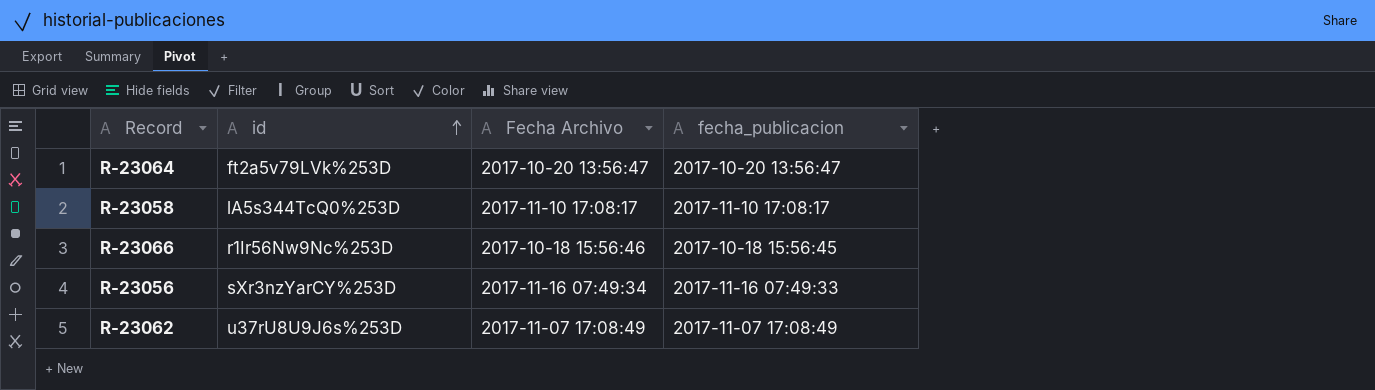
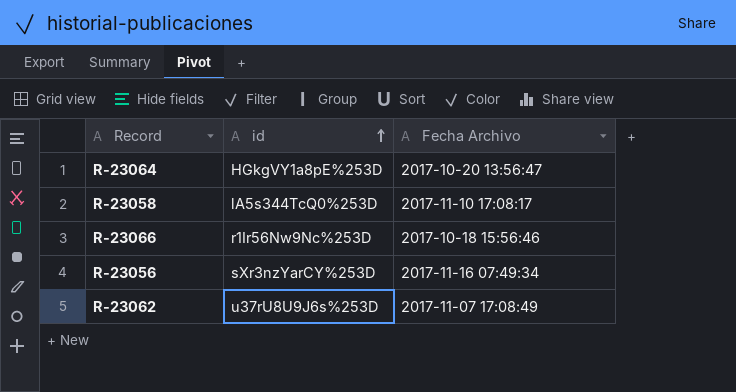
column fecha_publicacion | position: 4 -> none
R-23064 | id: ft2a5v79LVk%253D -> HGkgVY1a8pE%253D

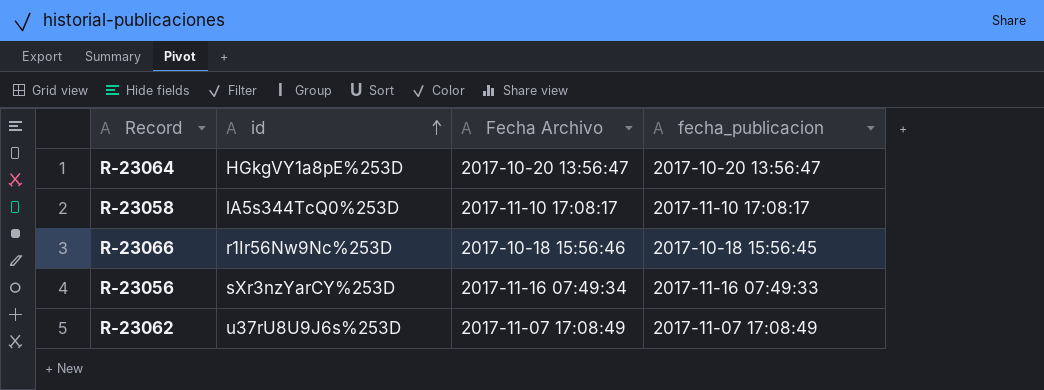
column fecha_publicacion | position: none -> 4

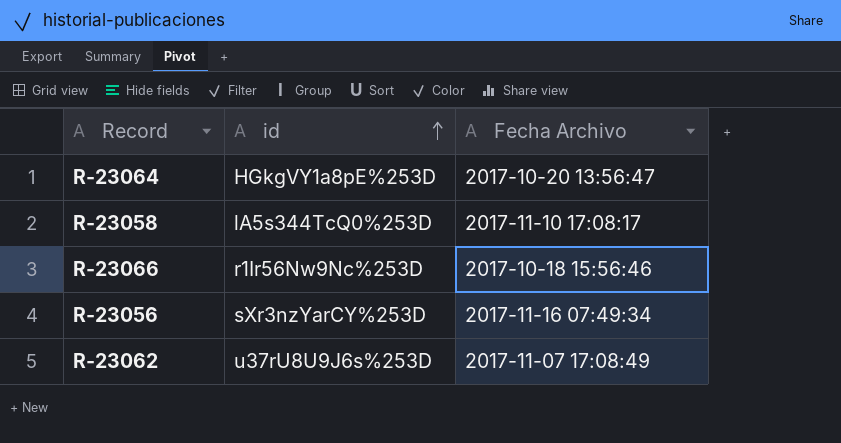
column fecha_publicacion | position: 4 -> none

